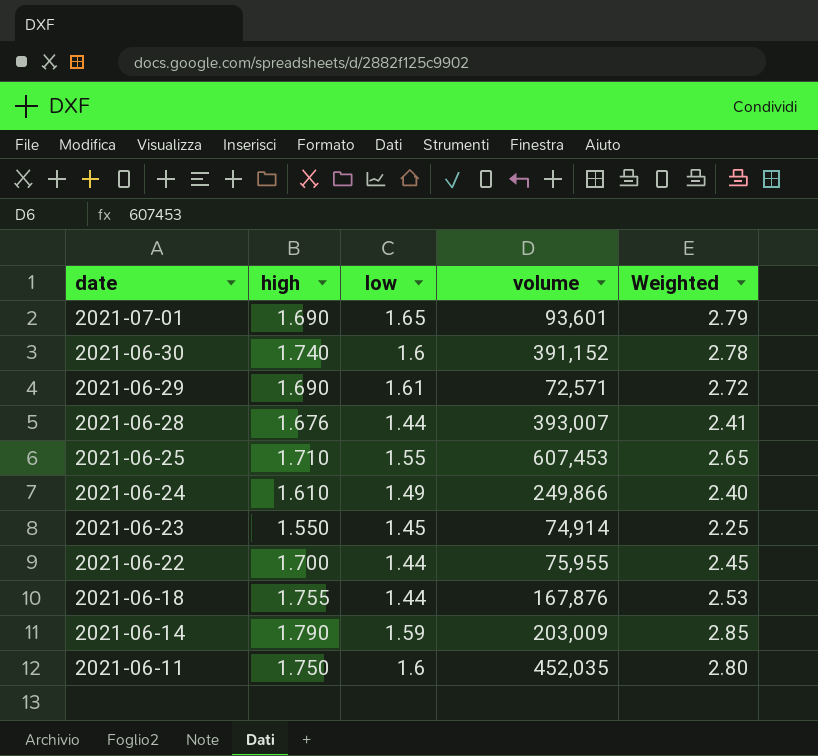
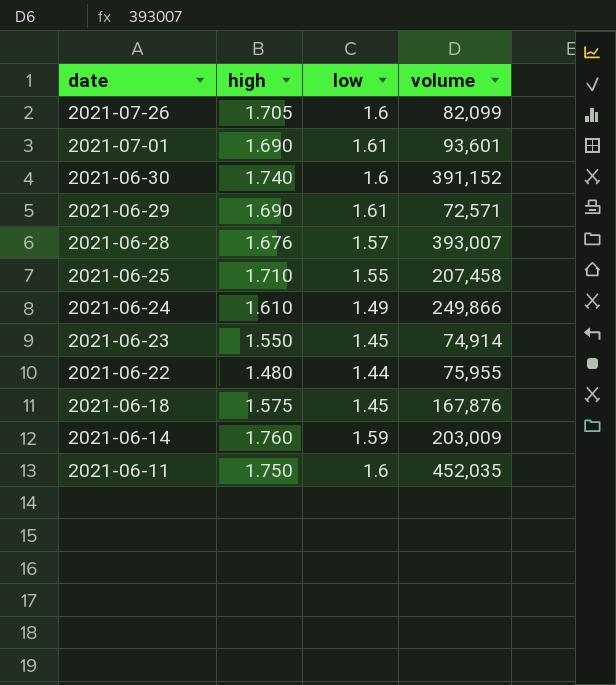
column Weighted | formula: [high] * [low] -> none
row 2021-07-26: none -> 1.705 | 1.6 | 82,099
2021-07-01 | low: 1.65 -> 1.61
2021-06-28 | low: 1.44 -> 1.57
2021-06-25 | volume: 607,453 -> 207,458
2021-06-22 | high: 1.700 -> 1.480
2021-06-18 | high: 1.755 -> 1.575
2021-06-18 | low: 1.44 -> 1.45
2021-06-14 | high: 1.790 -> 1.760

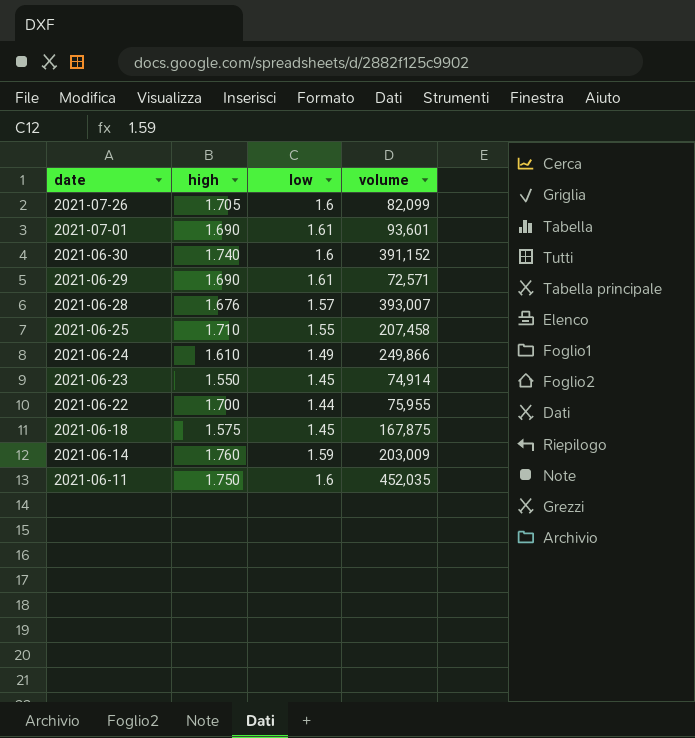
2021-06-22 | high: 1.480 -> 1.700
2021-06-18 | volume: 167,876 -> 167,875

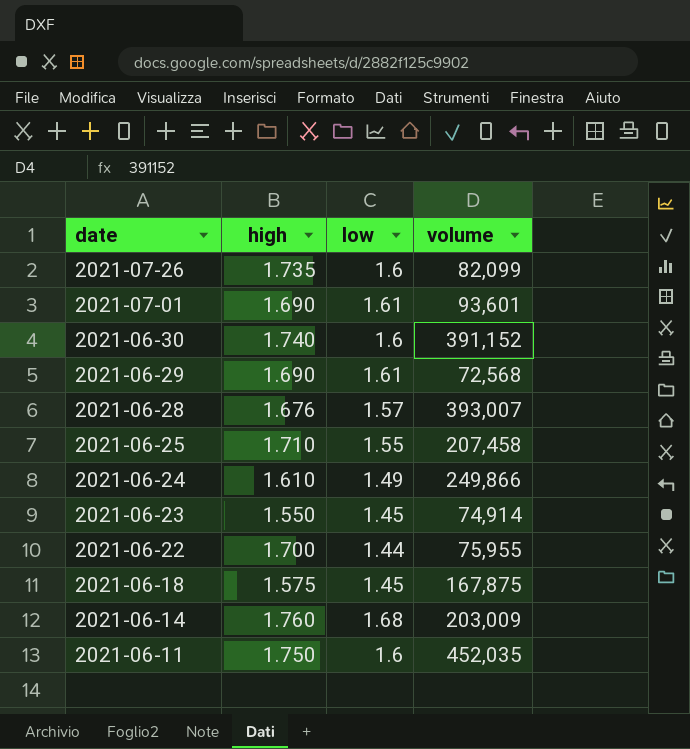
2021-07-26 | high: 1.705 -> 1.735
2021-06-29 | volume: 72,571 -> 72,568
2021-06-14 | low: 1.59 -> 1.68

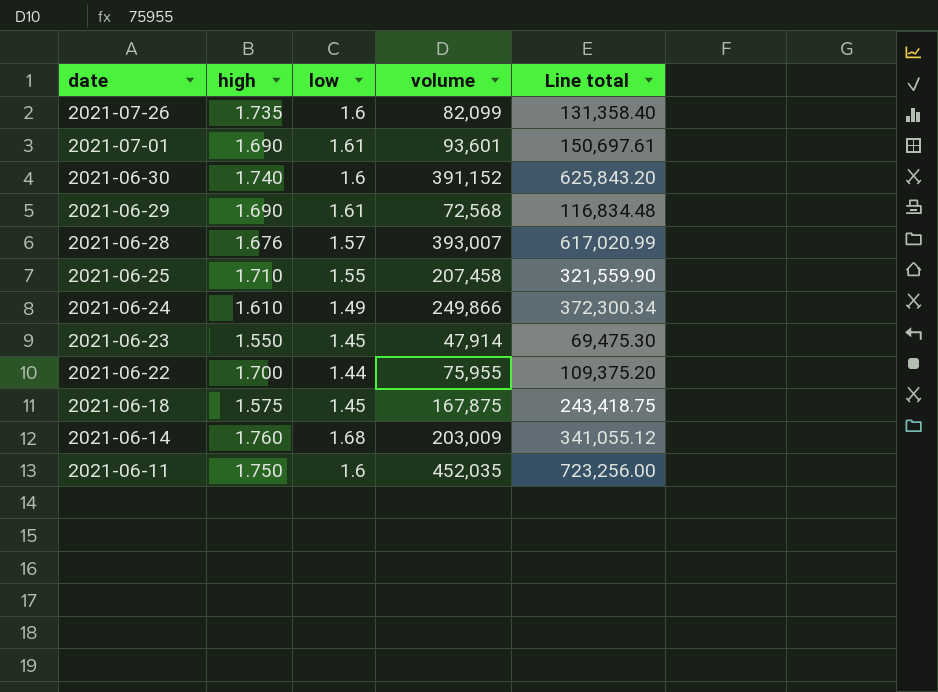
column Line total | formula: none -> [low] * [volume]
2021-06-23 | volume: 74,914 -> 47,914

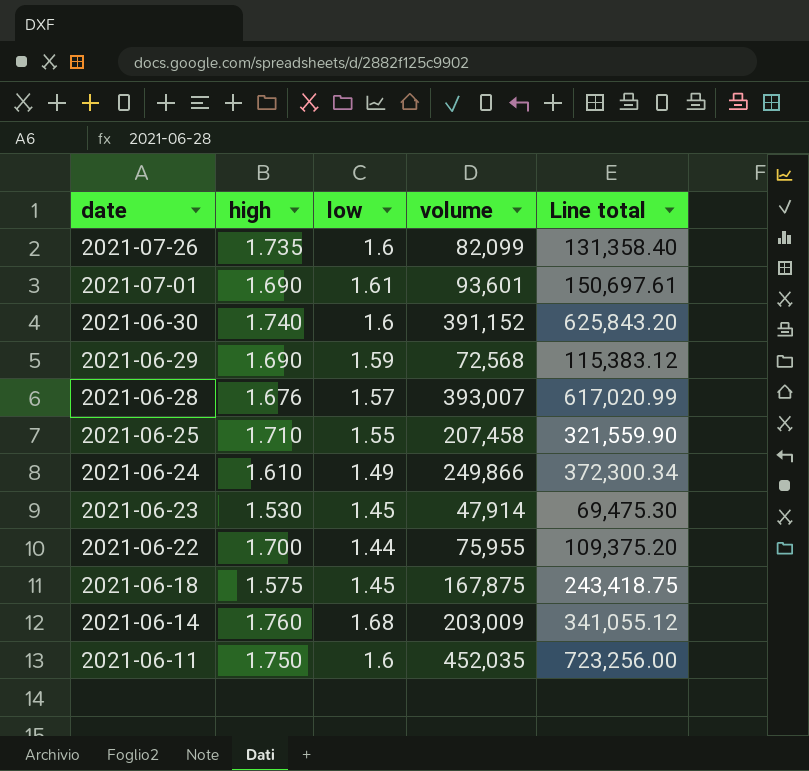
2021-06-29 | low: 1.61 -> 1.59
2021-06-29 | Line total: 116,834.48 -> 115,383.12
2021-06-23 | high: 1.550 -> 1.530

